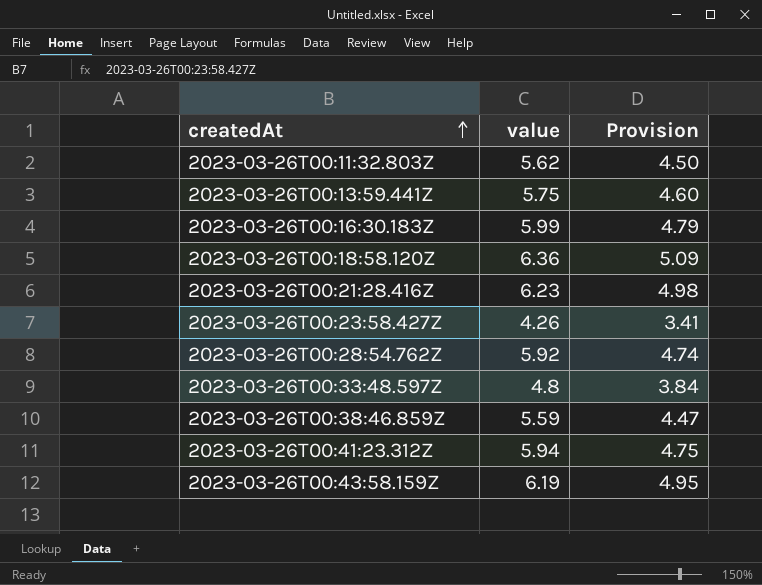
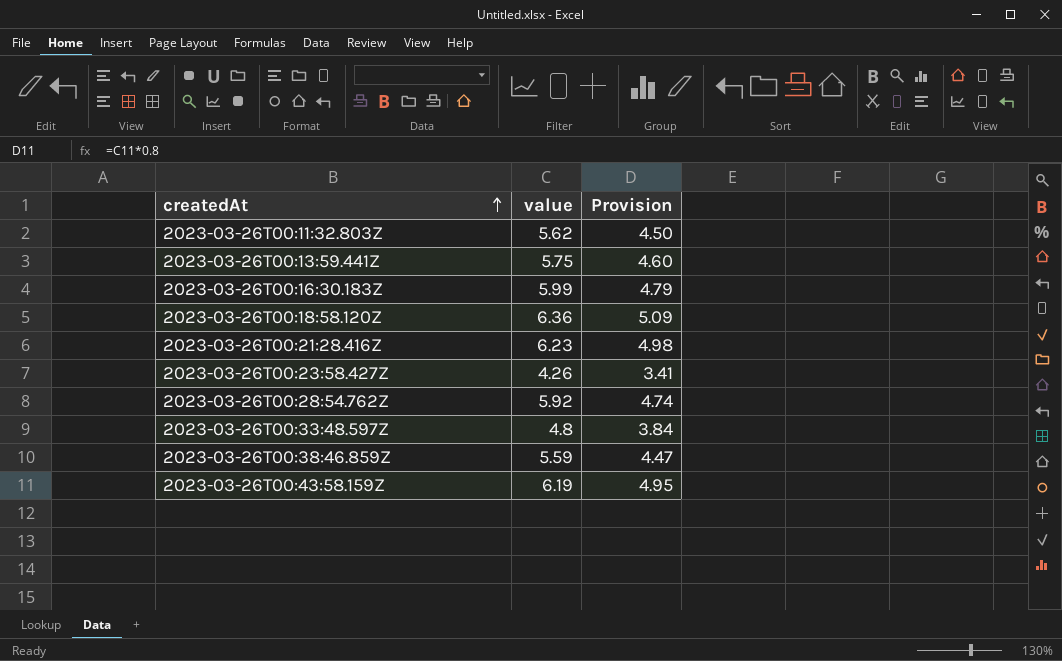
row 2023-03-26T00:41:23.312Z: 5.94 | 4.75 -> none

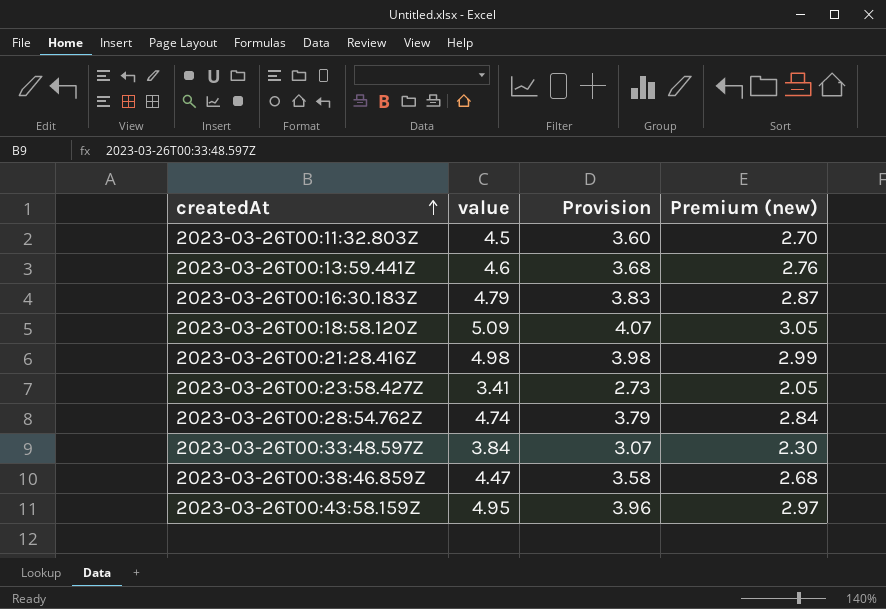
column Premium (new) | formula: none -> [value] * 0.6
2023-03-26T00:11:32.803Z | value: 5.62 -> 4.5
2023-03-26T00:11:32.803Z | Provision: 4.50 -> 3.60
2023-03-26T00:13:59.441Z | value: 5.75 -> 4.6
2023-03-26T00:13:59.441Z | Provision: 4.60 -> 3.68
2023-03-26T00:16:30.183Z | value: 5.99 -> 4.79
2023-03-26T00:16:30.183Z | Provision: 4.79 -> 3.83
2023-03-26T00:18:58.120Z | value: 6.36 -> 5.09
2023-03-26T00:18:58.120Z | Provision: 5.09 -> 4.07
2023-03-26T00:21:28.416Z | value: 6.23 -> 4.98
2023-03-26T00:21:28.416Z | Provision: 4.98 -> 3.98
2023-03-26T00:23:58.427Z | value: 4.26 -> 3.41
2023-03-26T00:23:58.427Z | Provision: 3.41 -> 2.73
2023-03-26T00:28:54.762Z | value: 5.92 -> 4.74
2023-03-26T00:28:54.762Z | Provision: 4.74 -> 3.79
2023-03-26T00:33:48.597Z | value: 4.8 -> 3.84
2023-03-26T00:33:48.597Z | Provision: 3.84 -> 3.07
2023-03-26T00:38:46.859Z | value: 5.59 -> 4.47
2023-03-26T00:38:46.859Z | Provision: 4.47 -> 3.58
2023-03-26T00:43:58.159Z | value: 6.19 -> 4.95
2023-03-26T00:43:58.159Z | Provision: 4.95 -> 3.96

